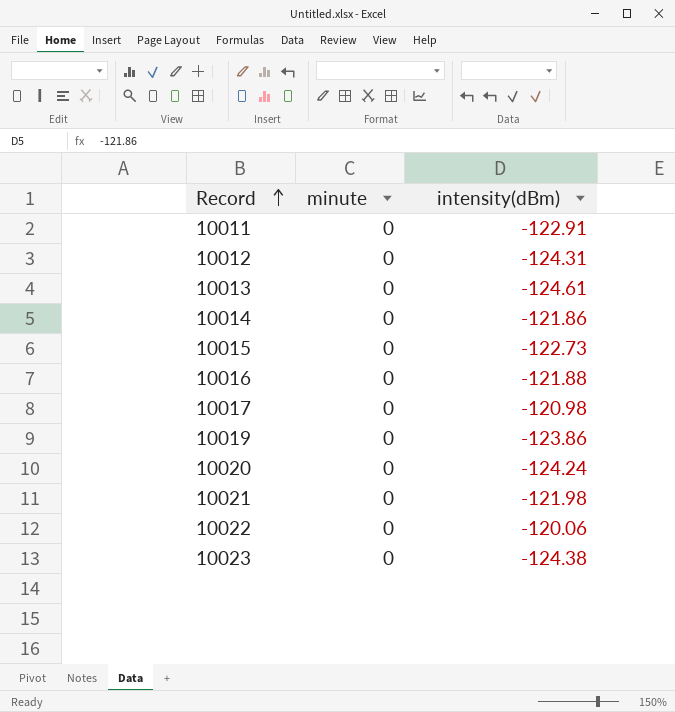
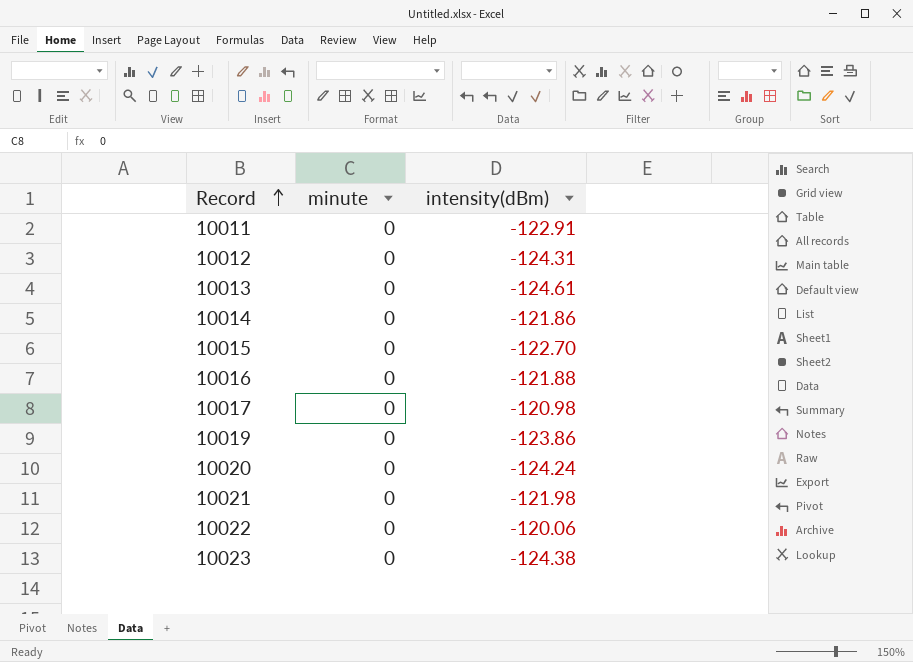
10015 | intensity(dBm): -122.73 -> -122.70

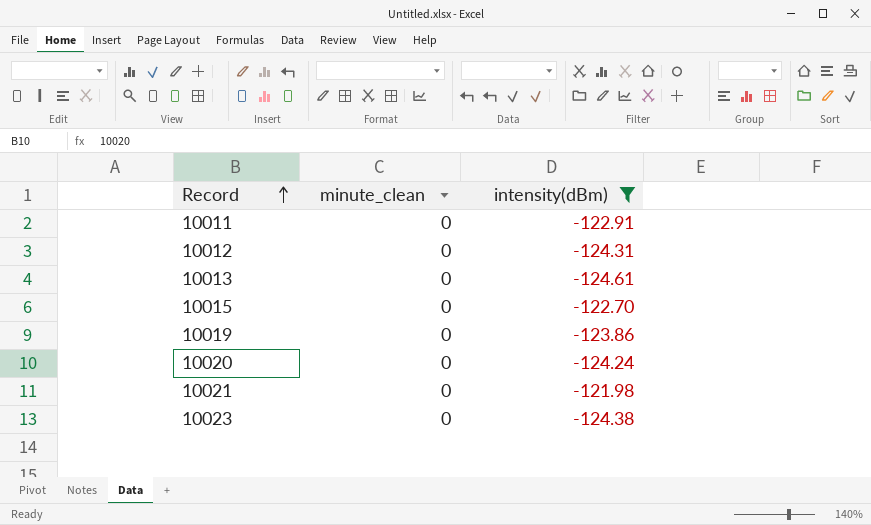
filter: none -> intensity(dBm) <= -121.98
column name: minute -> minute_clean

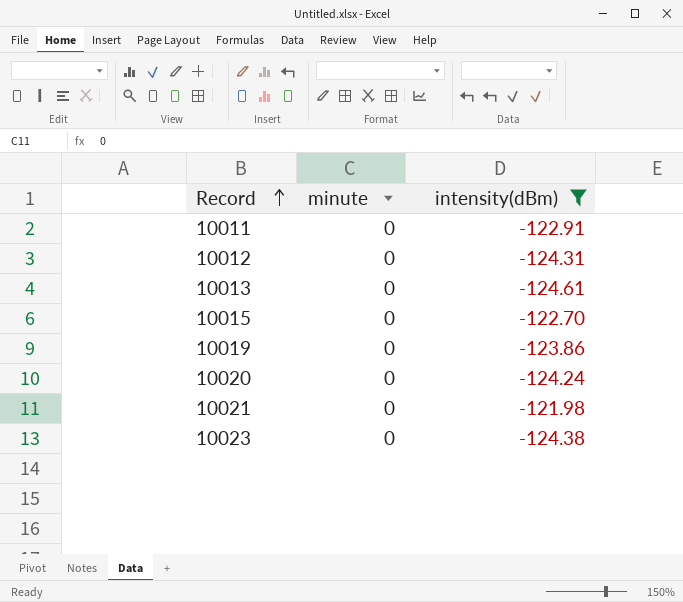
column name: minute_clean -> minute

